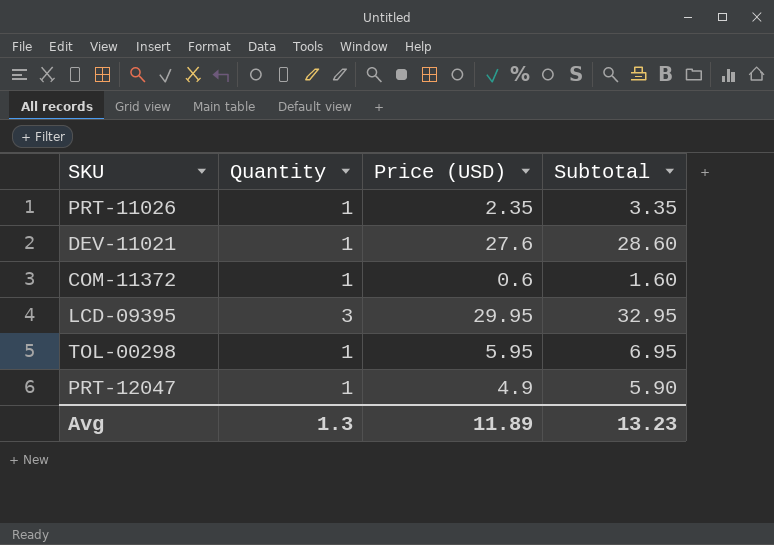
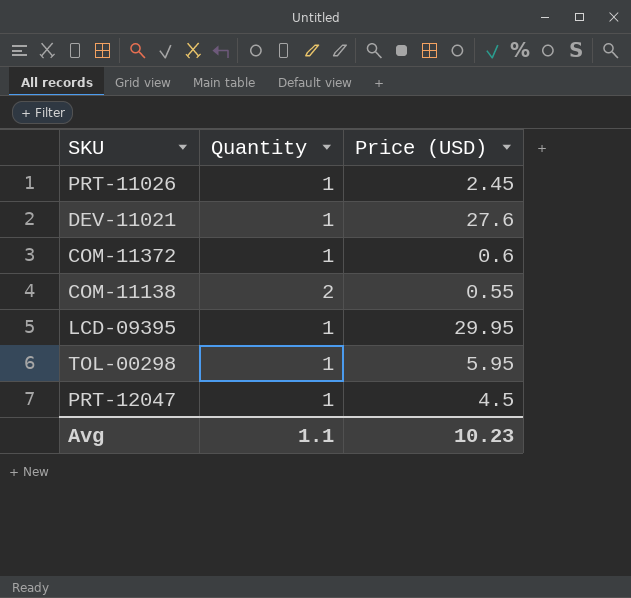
column Subtotal | formula: [Quantity] + [Price (USD)] -> none
PRT-11026 | Price (USD): 2.35 -> 2.45
row COM-11138: none -> 2 | 0.55
LCD-09395 | Quantity: 3 -> 1
PRT-12047 | Price (USD): 4.9 -> 4.5
Avg | Quantity: 1.3 -> 1.1
Avg | Price (USD): 11.89 -> 10.23

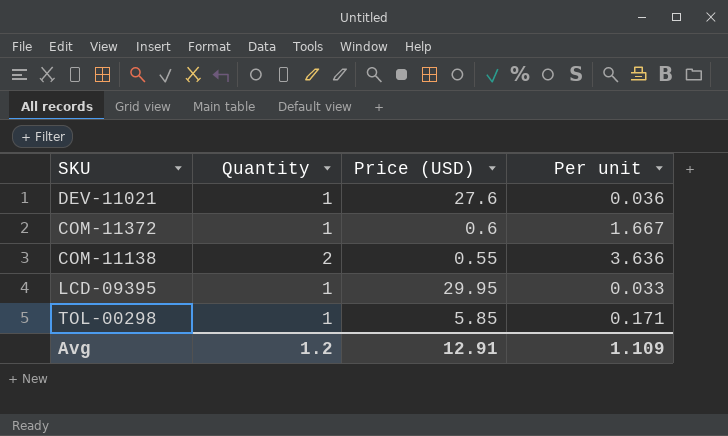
column Per unit | formula: none -> [Quantity] / [Price (USD)]
row PRT-11026: 1 | 2.45 -> none
row PRT-12047: 1 | 4.5 -> none
TOL-00298 | Price (USD): 5.95 -> 5.85
Avg | Quantity: 1.1 -> 1.2
Avg | Price (USD): 10.23 -> 12.91

